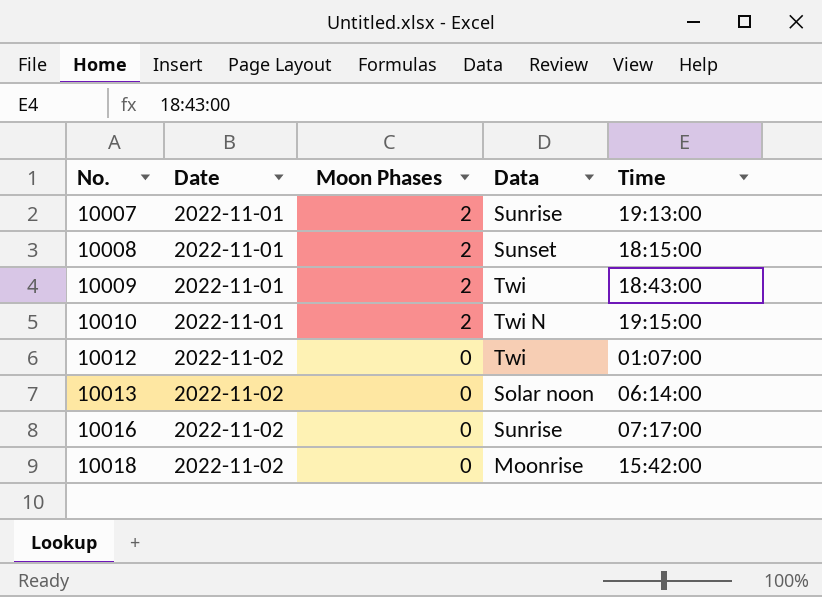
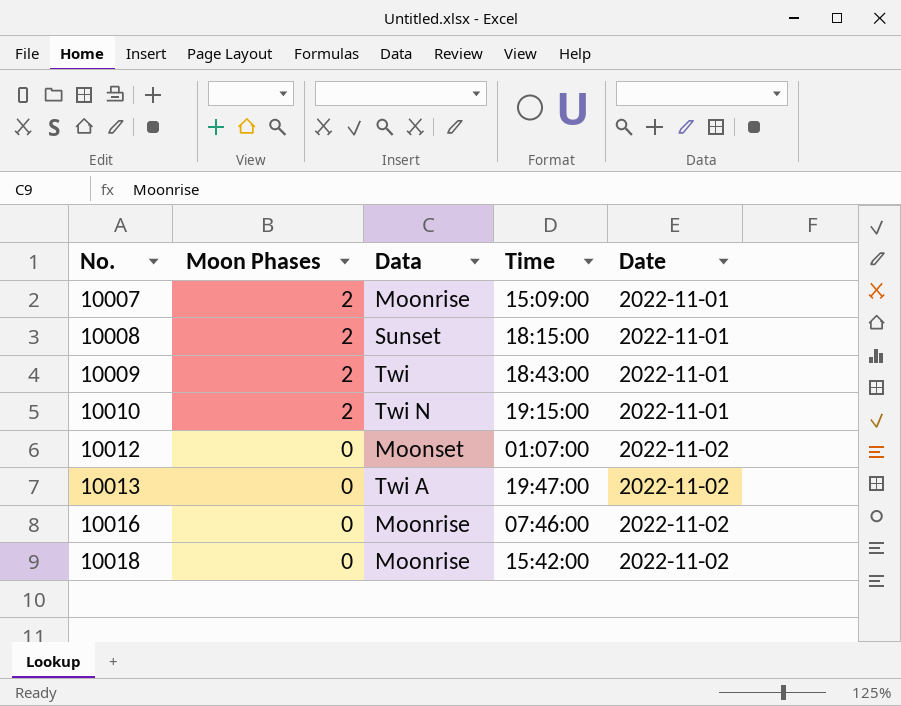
column Date | position: 2 -> 5
10007 | Data: Sunrise -> Moonrise
10007 | Time: 19:13:00 -> 15:09:00
10012 | Data: Twi -> Moonset
10013 | Data: Solar noon -> Twi A
10013 | Time: 06:14:00 -> 19:47:00
10016 | Data: Sunrise -> Moonrise
10016 | Time: 07:17:00 -> 07:46:00

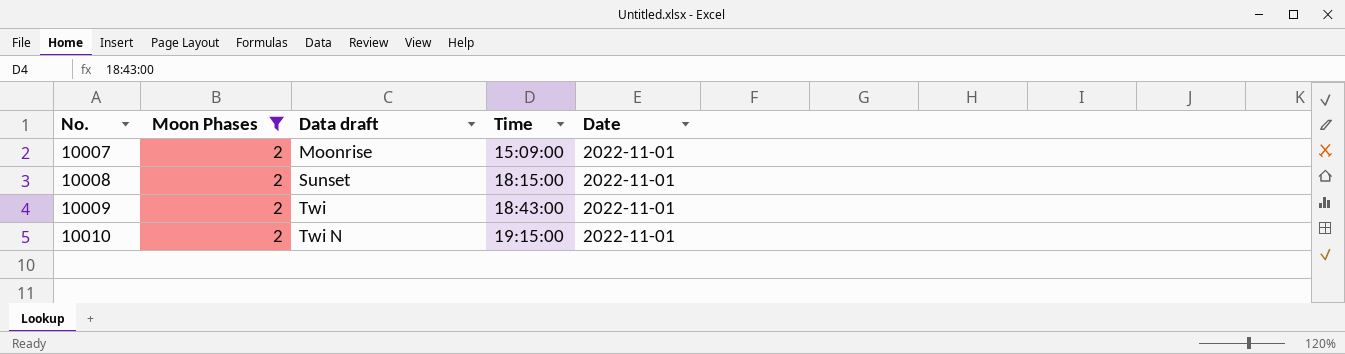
filter: none -> Moon Phases = 2
column name: Data -> Data draft

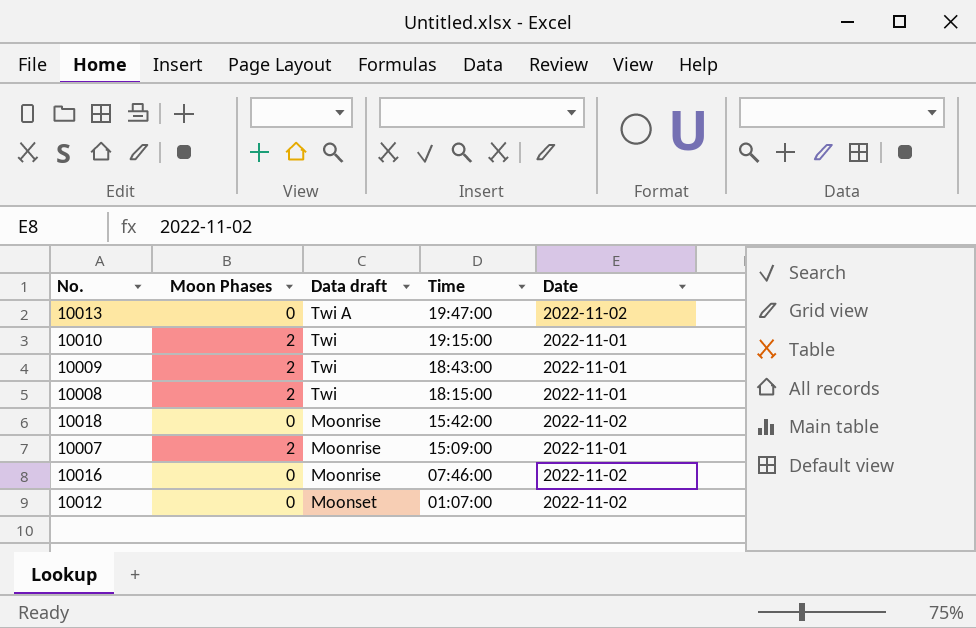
filter: Moon Phases = 2 -> none
row order: No. ascending -> Time descending
10010 | Data draft: Twi N -> Twi
10008 | Data draft: Sunset -> Twi

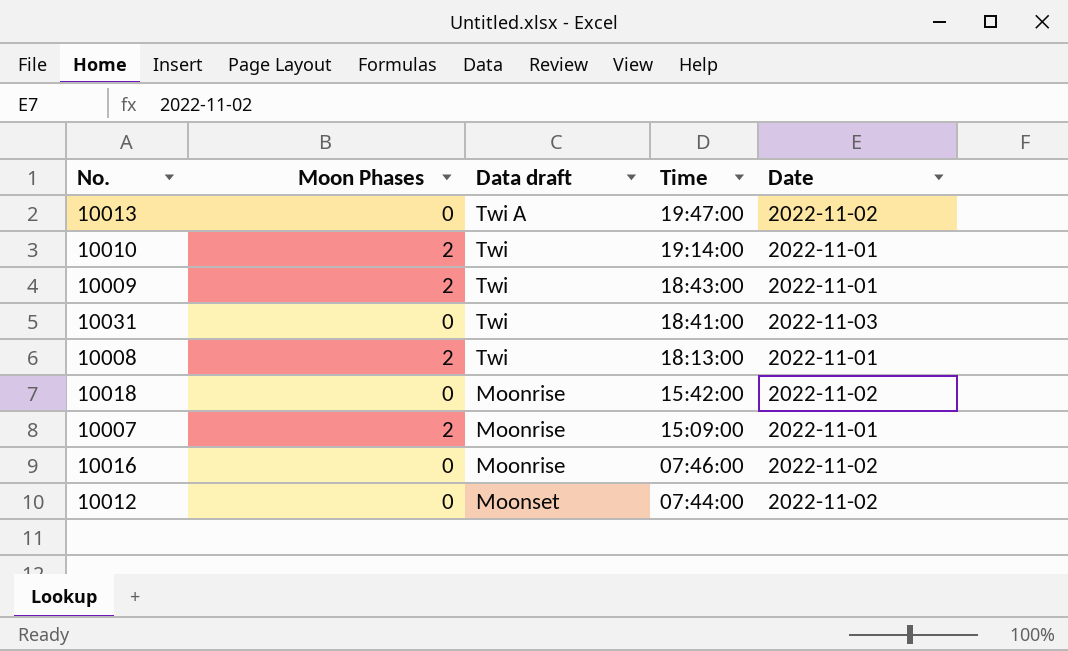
10010 | Time: 19:15:00 -> 19:14:00
row 10031: none -> 0 | Twi | 18:41:00 | 2022-11-03
10008 | Time: 18:15:00 -> 18:13:00
10012 | Time: 01:07:00 -> 07:44:00

